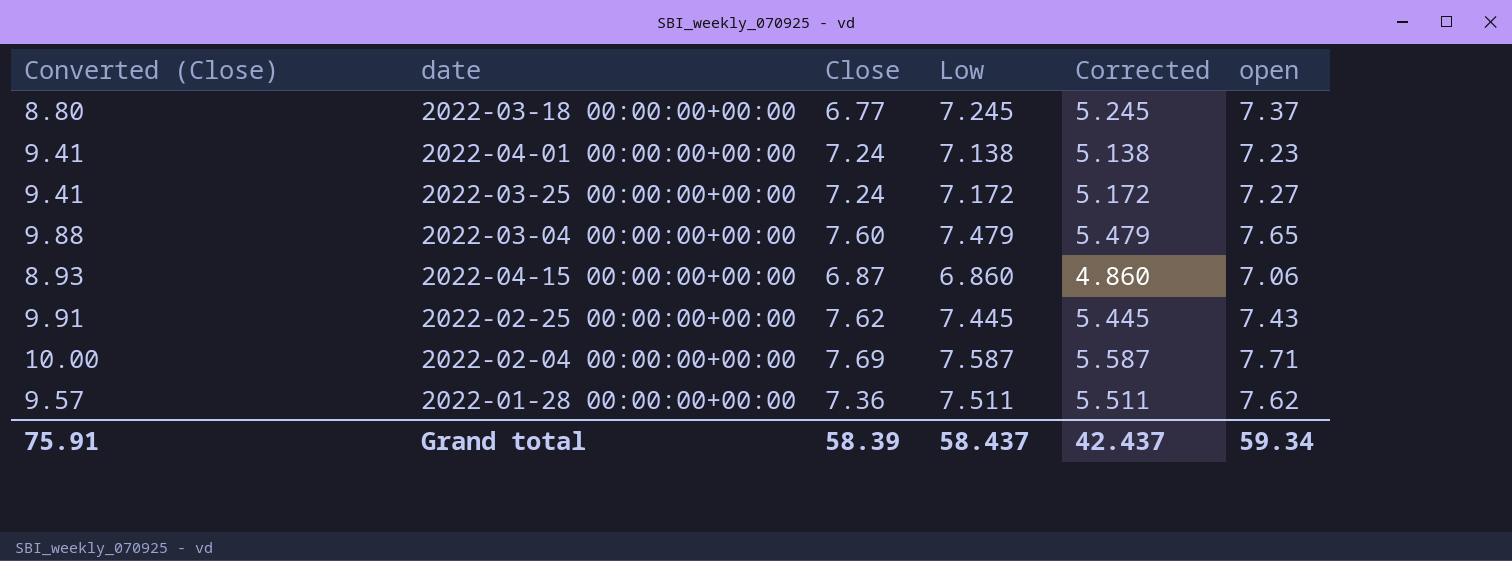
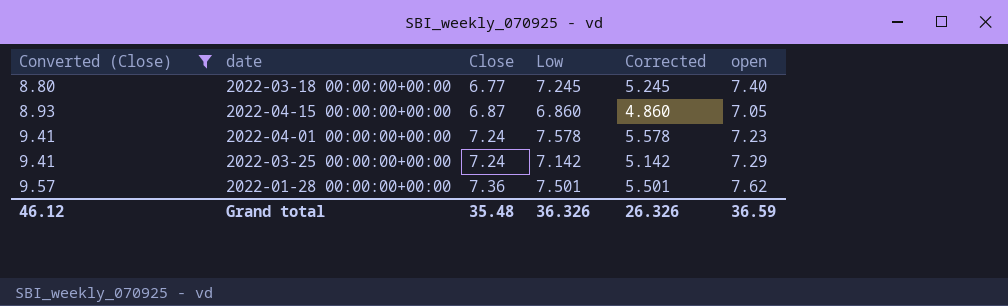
filter: none -> Converted (Close) <= 9.57
row order: none -> Converted (Close) ascending
2022-03-18 00:00:00+00:00 | open: 7.37 -> 7.40
2022-04-15 00:00:00+00:00 | open: 7.06 -> 7.05
2022-04-01 00:00:00+00:00 | Low: 7.138 -> 7.578
2022-04-01 00:00:00+00:00 | Corrected: 5.138 -> 5.578
2022-03-25 00:00:00+00:00 | Low: 7.172 -> 7.142
2022-03-25 00:00:00+00:00 | Corrected: 5.172 -> 5.142
2022-03-25 00:00:00+00:00 | open: 7.27 -> 7.29
2022-01-28 00:00:00+00:00 | Low: 7.511 -> 7.501
2022-01-28 00:00:00+00:00 | Corrected: 5.511 -> 5.501
Grand total | Converted (Close): 75.91 -> 46.12
Grand total | Close: 58.39 -> 35.48
Grand total | Low: 58.437 -> 36.326
Grand total | Corrected: 42.437 -> 26.326
Grand total | open: 59.34 -> 36.59

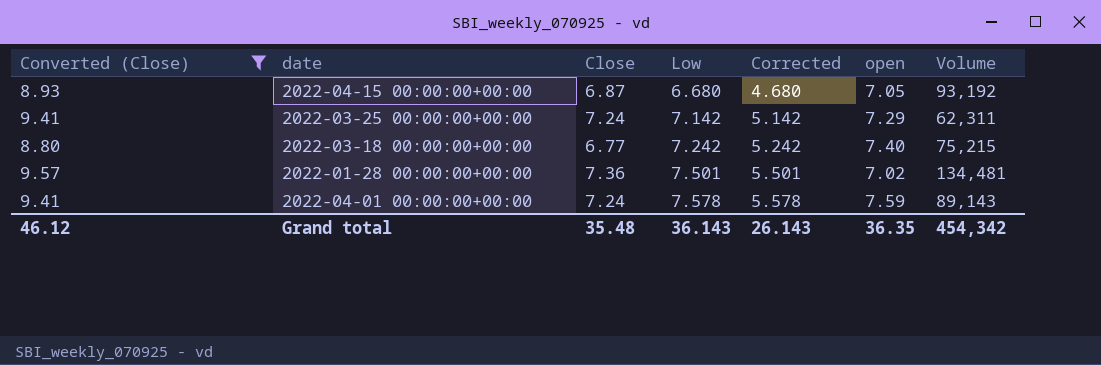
row order: Converted (Close) ascending -> Low ascending
column Volume | position: none -> 7
2022-04-15 00:00:00+00:00 | Low: 6.860 -> 6.680
2022-04-15 00:00:00+00:00 | Corrected: 4.860 -> 4.680
2022-03-18 00:00:00+00:00 | Low: 7.245 -> 7.242
2022-03-18 00:00:00+00:00 | Corrected: 5.245 -> 5.242
2022-01-28 00:00:00+00:00 | open: 7.62 -> 7.02
2022-04-01 00:00:00+00:00 | open: 7.23 -> 7.59
Grand total | Low: 36.326 -> 36.143
Grand total | Corrected: 26.326 -> 26.143
Grand total | open: 36.59 -> 36.35

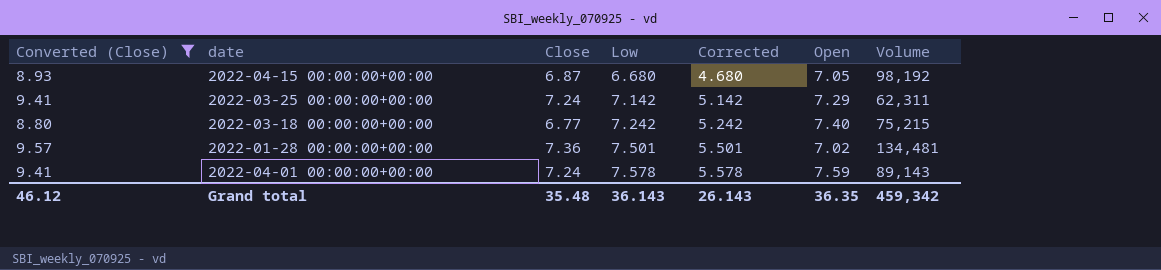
column name: open -> Open
2022-04-15 00:00:00+00:00 | Volume: 93,192 -> 98,192
Grand total | Volume: 454,342 -> 459,342

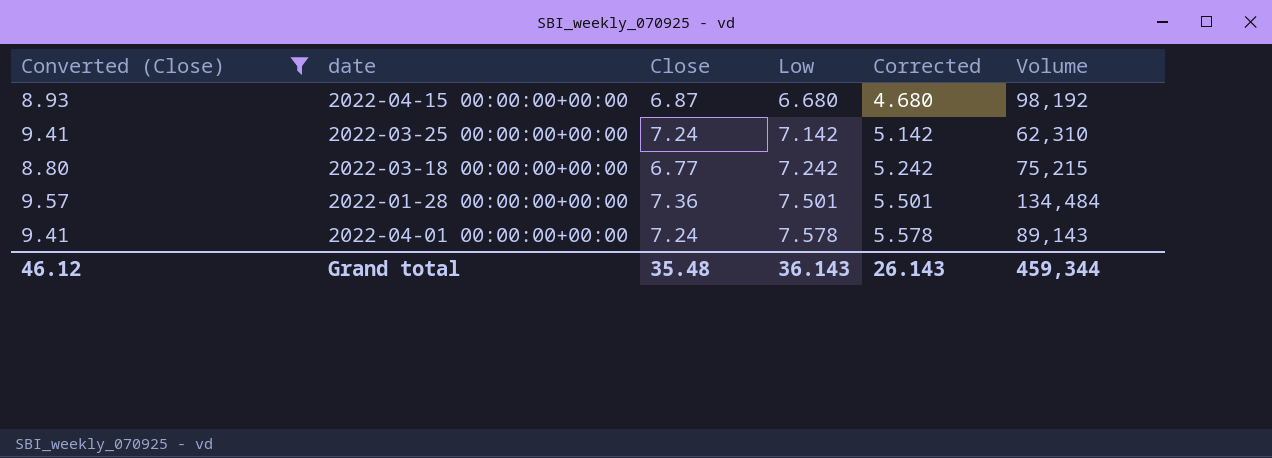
column Open | position: 6 -> none
2022-03-25 00:00:00+00:00 | Volume: 62,311 -> 62,310
2022-01-28 00:00:00+00:00 | Volume: 134,481 -> 134,484
Grand total | Volume: 459,342 -> 459,344

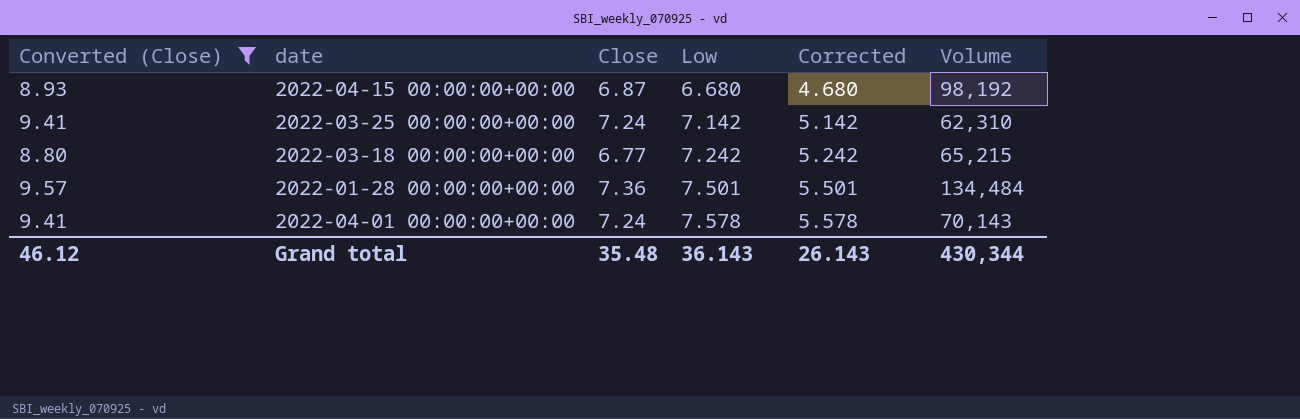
2022-03-18 00:00:00+00:00 | Volume: 75,215 -> 65,215
2022-04-01 00:00:00+00:00 | Volume: 89,143 -> 70,143
Grand total | Volume: 459,344 -> 430,344

